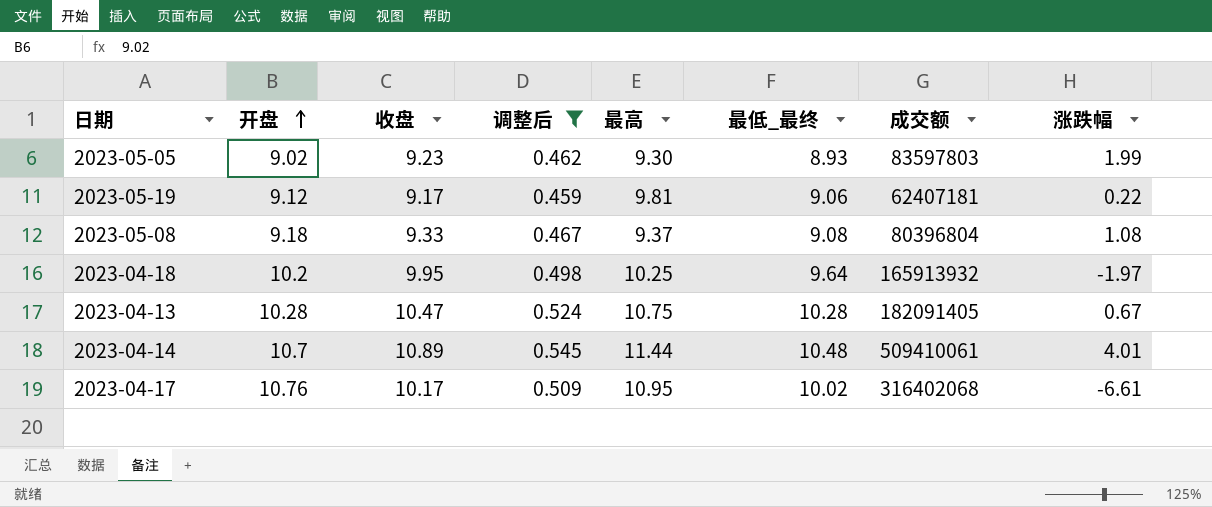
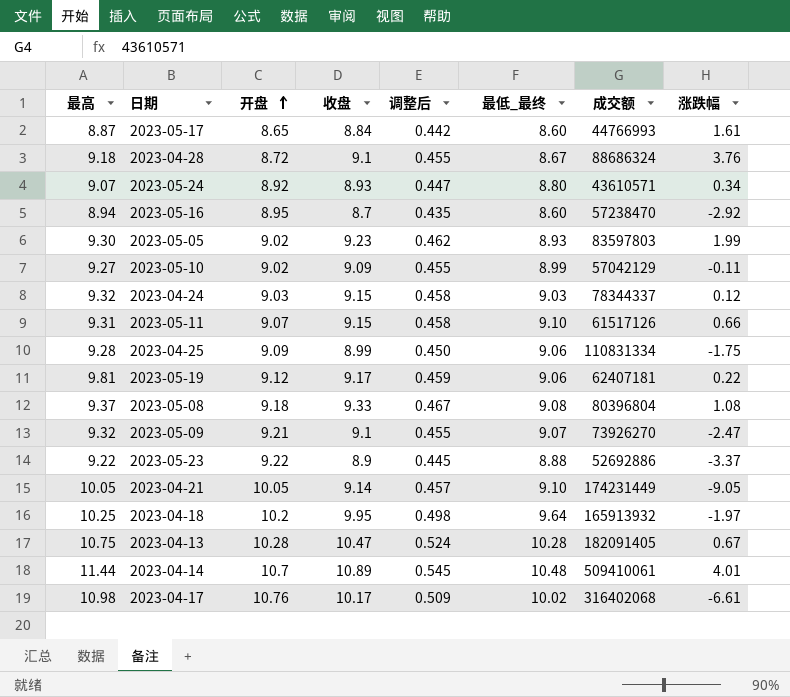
filter: 调整后 >= 0.459 -> none
column 最高 | position: 5 -> 1
2023-04-17 | 最高: 10.95 -> 10.98

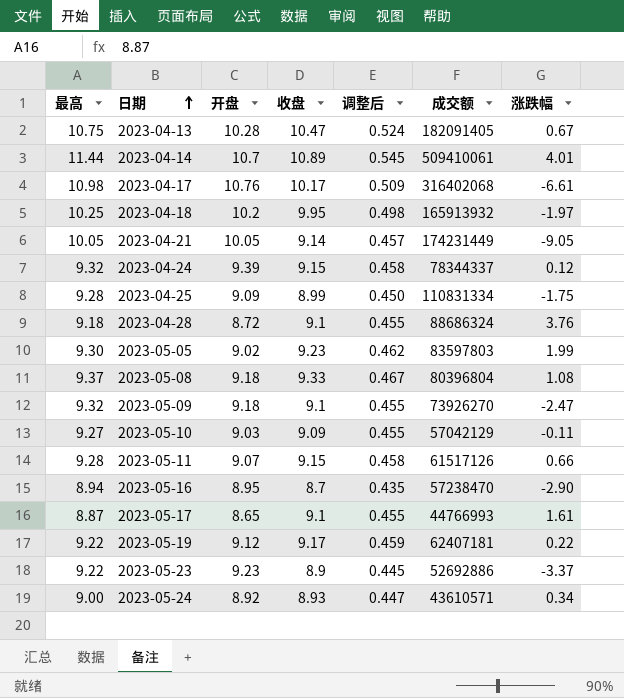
row order: 开盘 ascending -> 日期 ascending
column 最低_最终 | position: 6 -> none
2023-04-24 | 开盘: 9.03 -> 9.39
2023-05-09 | 开盘: 9.21 -> 9.18
2023-05-10 | 开盘: 9.02 -> 9.03
2023-05-11 | 最高: 9.31 -> 9.28
2023-05-16 | 涨跌幅: -2.92 -> -2.90
2023-05-17 | 收盘: 8.84 -> 9.1
2023-05-17 | 调整后: 0.442 -> 0.455
2023-05-19 | 最高: 9.81 -> 9.22
2023-05-23 | 开盘: 9.22 -> 9.23
2023-05-24 | 最高: 9.07 -> 9.00

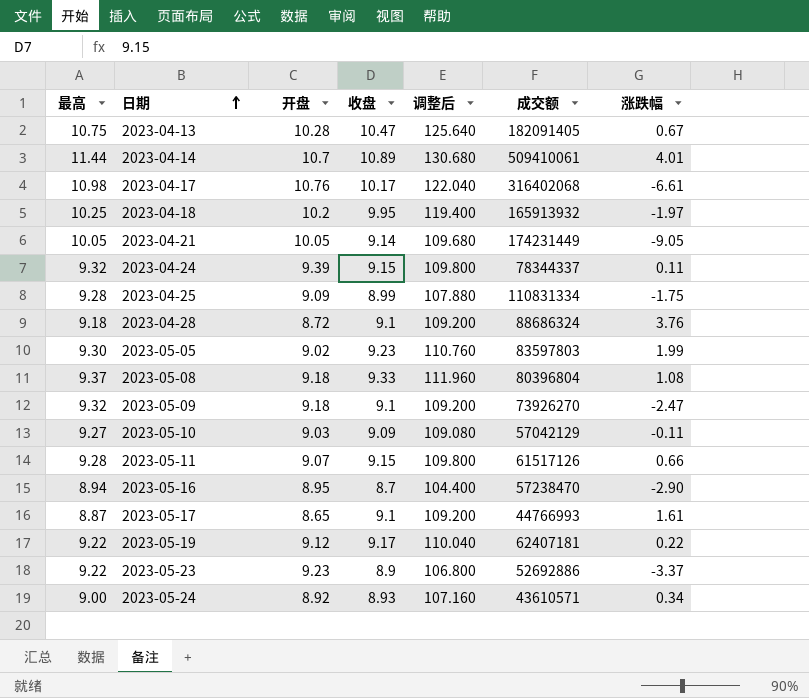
column 调整后 | formula: [收盘] * 0.05 -> [收盘] * 12
2023-04-24 | 涨跌幅: 0.12 -> 0.11

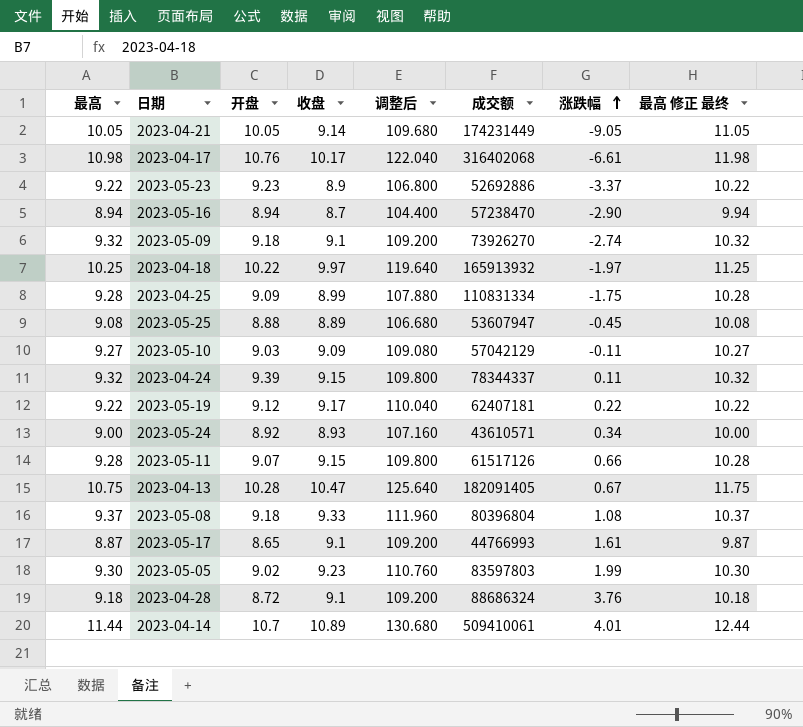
row order: 日期 ascending -> 涨跌幅 ascending
column 最高 修正 最终 | formula: none -> [最高] + 1
2023-05-16 | 开盘: 8.95 -> 8.94
2023-05-09 | 涨跌幅: -2.47 -> -2.74
2023-04-18 | 开盘: 10.2 -> 10.22
2023-04-18 | 收盘: 9.95 -> 9.97
2023-04-18 | 调整后: 119.400 -> 119.640
row 2023-05-25: none -> 9.08 | 8.88 | 8.89 | 106.680 | 53607947 | -0.45 | 10.08

